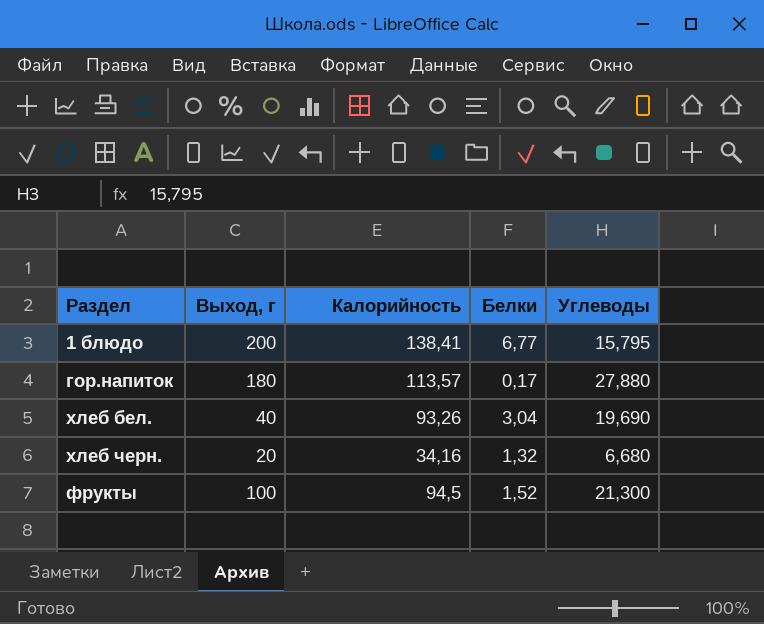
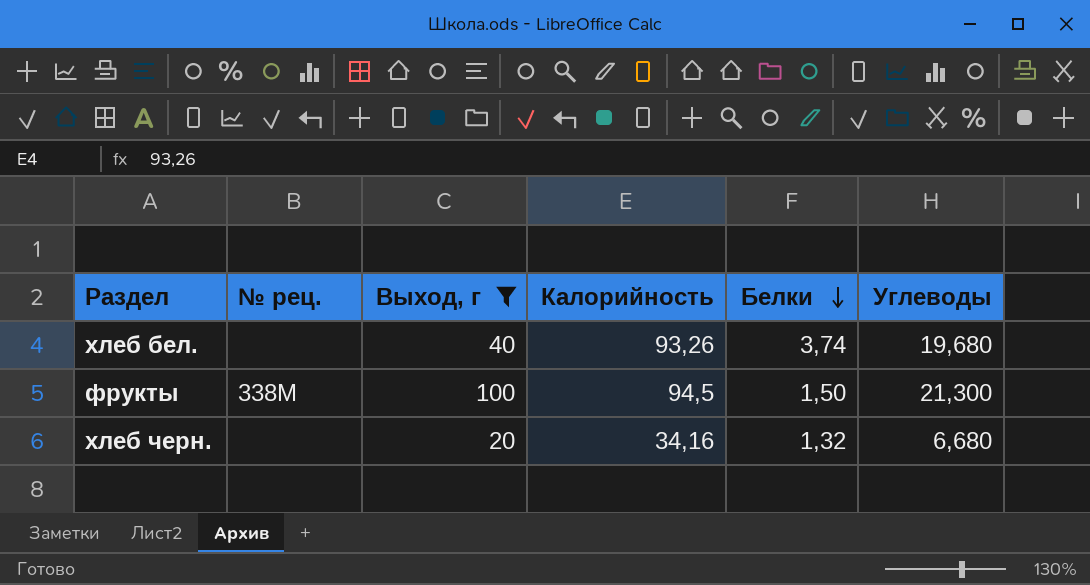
filter: none -> Выход, г <= 100
row order: none -> Белки descending
column № рец. | position: none -> 2
хлеб бел. | Белки: 3,04 -> 3,74
хлеб бел. | Углеводы: 19,690 -> 19,680
фрукты | Белки: 1,52 -> 1,50

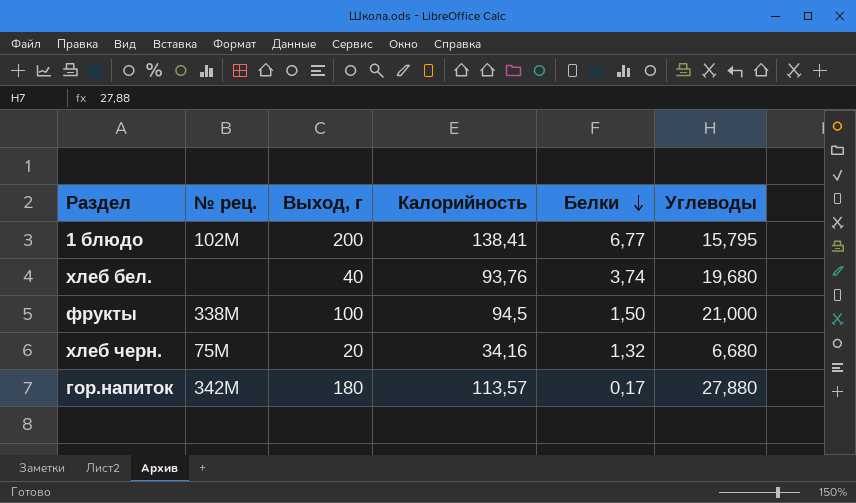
filter: Выход, г <= 100 -> none
хлеб бел. | Калорийность: 93,26 -> 93,76
фрукты | Углеводы: 21,300 -> 21,000
хлеб черн. | № рец.: none -> 75М

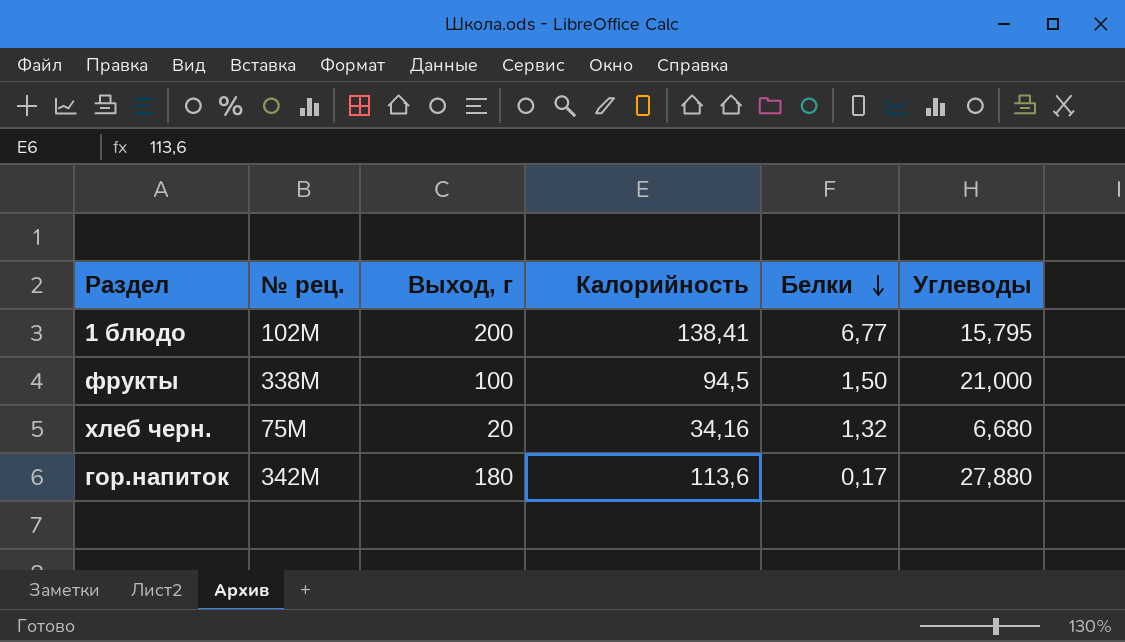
row хлеб бел.: none | 40 | 93,76 | 3,74 | 19,680 -> none
гор.напиток | Калорийность: 113,57 -> 113,6

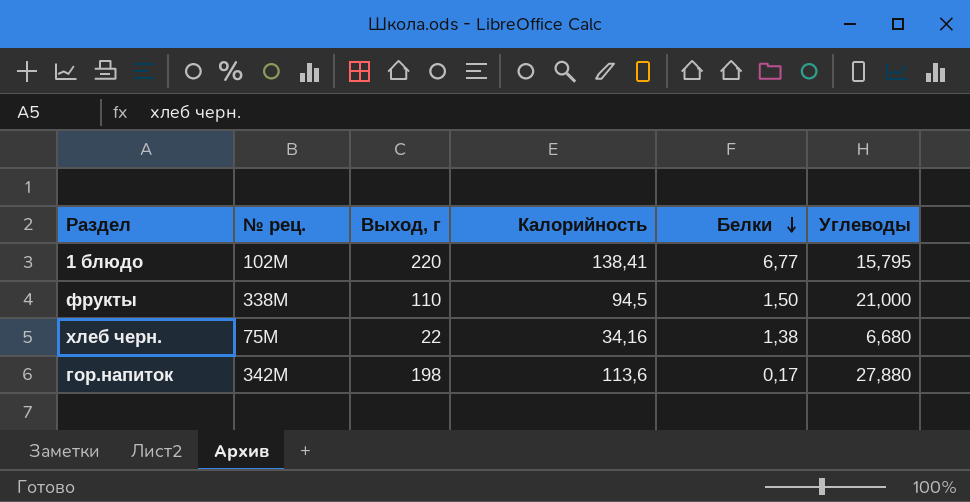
1 блюдо | Выход, г: 200 -> 220
фрукты | Выход, г: 100 -> 110
хлеб черн. | Выход, г: 20 -> 22
хлеб черн. | Белки: 1,32 -> 1,38
гор.напиток | Выход, г: 180 -> 198

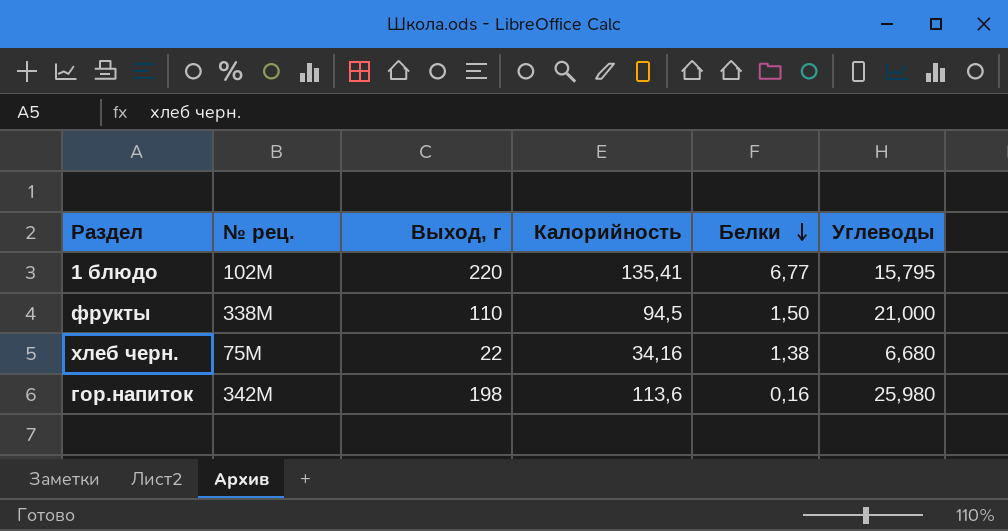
1 блюдо | Калорийность: 138,41 -> 135,41
гор.напиток | Белки: 0,17 -> 0,16
гор.напиток | Углеводы: 27,880 -> 25,980

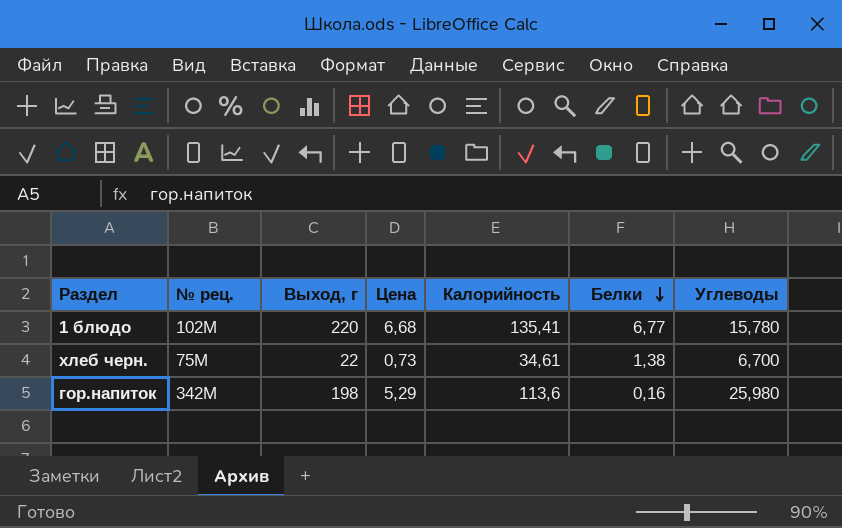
column Цена | position: none -> 4
row фрукты: 338М | 110 | 94,5 | 1,50 | 21,000 -> none
1 блюдо | Углеводы: 15,795 -> 15,780
хлеб черн. | Калорийность: 34,16 -> 34,61
хлеб черн. | Углеводы: 6,680 -> 6,700

